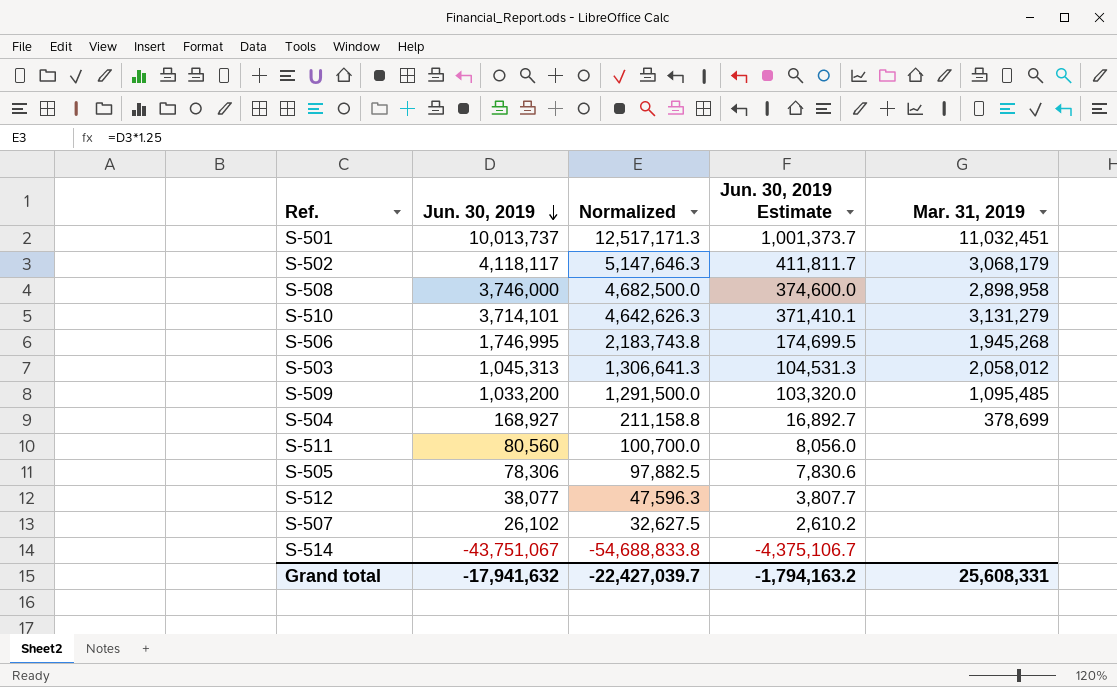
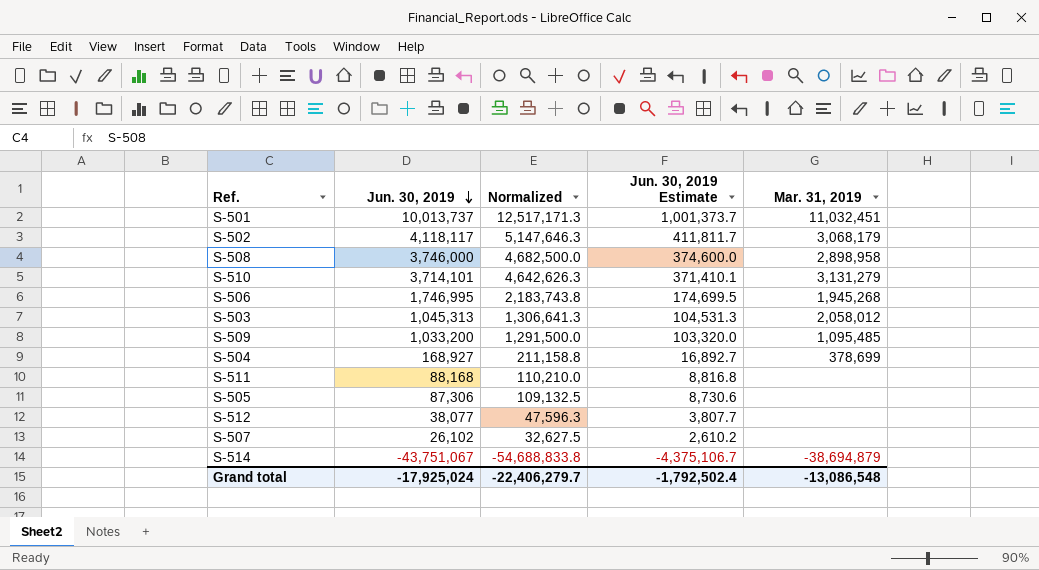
S-511 | Jun. 30, 2019: 80,560 -> 88,168
S-511 | Normalized: 100,700.0 -> 110,210.0
S-511 | Jun. 30, 2019 Estimate: 8,056.0 -> 8,816.8
S-505 | Jun. 30, 2019: 78,306 -> 87,306
S-505 | Normalized: 97,882.5 -> 109,132.5
S-505 | Jun. 30, 2019 Estimate: 7,830.6 -> 8,730.6
S-514 | Mar. 31, 2019: none -> -38,694,879
Grand total | Jun. 30, 2019: -17,941,632 -> -17,925,024
Grand total | Normalized: -22,427,039.7 -> -22,406,279.7
Grand total | Jun. 30, 2019 Estimate: -1,794,163.2 -> -1,792,502.4
Grand total | Mar. 31, 2019: 25,608,331 -> -13,086,548

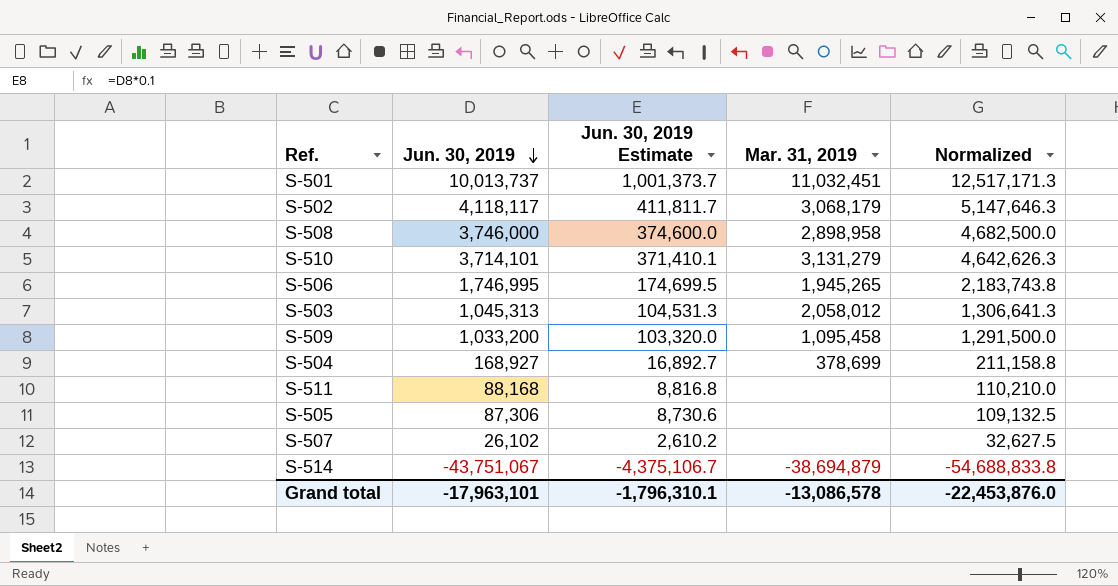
column Normalized | position: 3 -> 5
row S-512: 38,077 | 47,596.3 | 3,807.7 | none -> none
S-506 | Mar. 31, 2019: 1,945,268 -> 1,945,265
S-509 | Mar. 31, 2019: 1,095,485 -> 1,095,458
Grand total | Jun. 30, 2019: -17,925,024 -> -17,963,101
Grand total | Jun. 30, 2019 Estimate: -1,792,502.4 -> -1,796,310.1
Grand total | Mar. 31, 2019: -13,086,548 -> -13,086,578
Grand total | Normalized: -22,406,279.7 -> -22,453,876.0

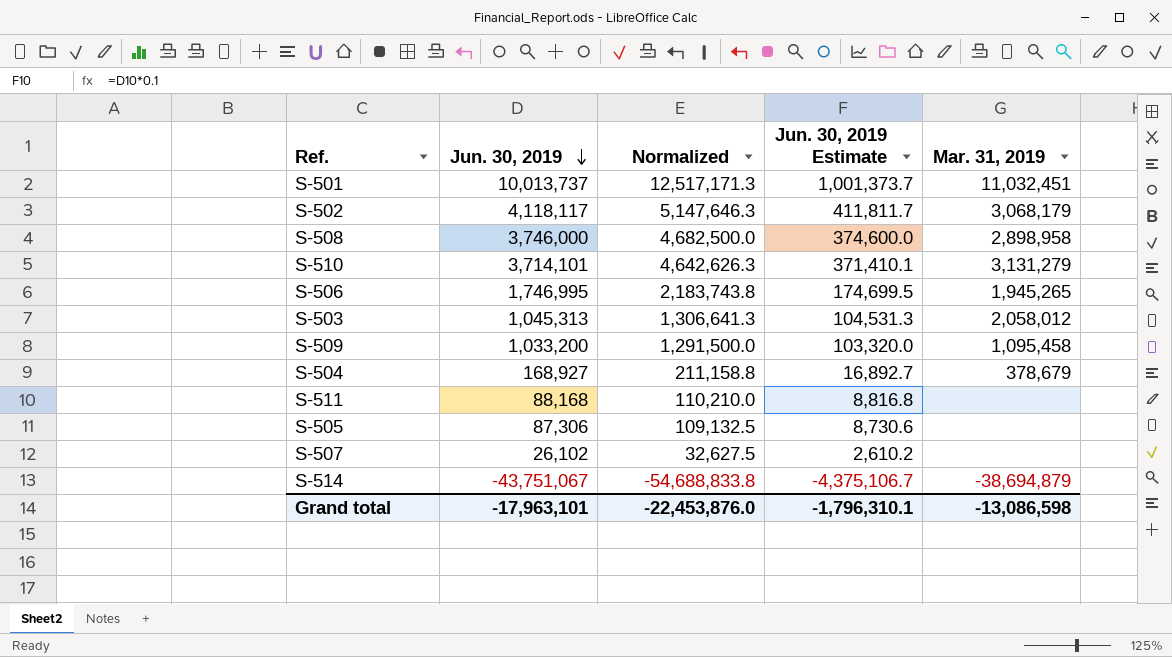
column Normalized | position: 5 -> 3
S-504 | Mar. 31, 2019: 378,699 -> 378,679
Grand total | Mar. 31, 2019: -13,086,578 -> -13,086,598

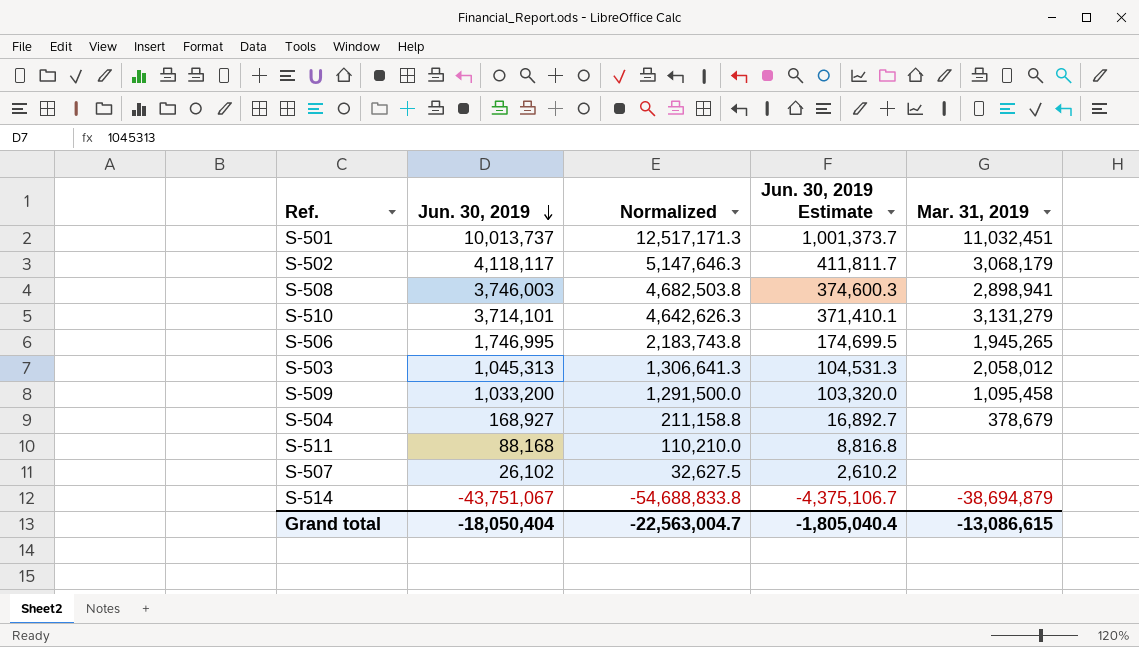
row S-505: 87,306 | 109,132.5 | 8,730.6 | none -> none
S-508 | Jun. 30, 2019: 3,746,000 -> 3,746,003
S-508 | Normalized: 4,682,500.0 -> 4,682,503.8
S-508 | Jun. 30, 2019 Estimate: 374,600.0 -> 374,600.3
S-508 | Mar. 31, 2019: 2,898,958 -> 2,898,941
Grand total | Jun. 30, 2019: -17,963,101 -> -18,050,404
Grand total | Normalized: -22,453,876.0 -> -22,563,004.7
Grand total | Jun. 30, 2019 Estimate: -1,796,310.1 -> -1,805,040.4
Grand total | Mar. 31, 2019: -13,086,598 -> -13,086,615

